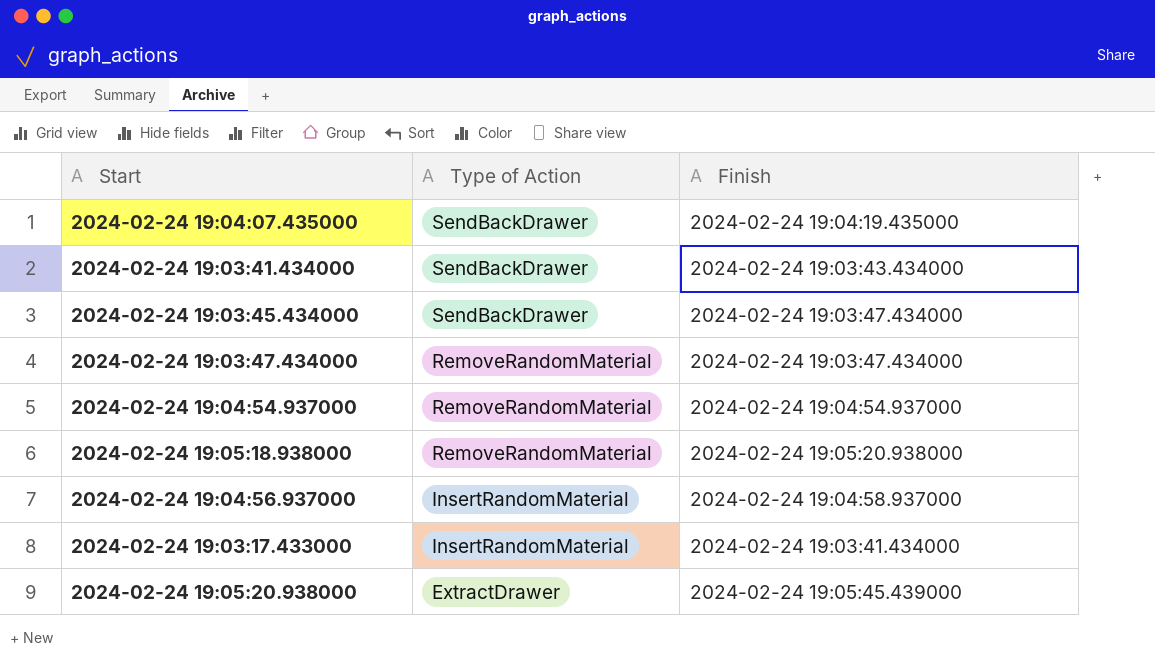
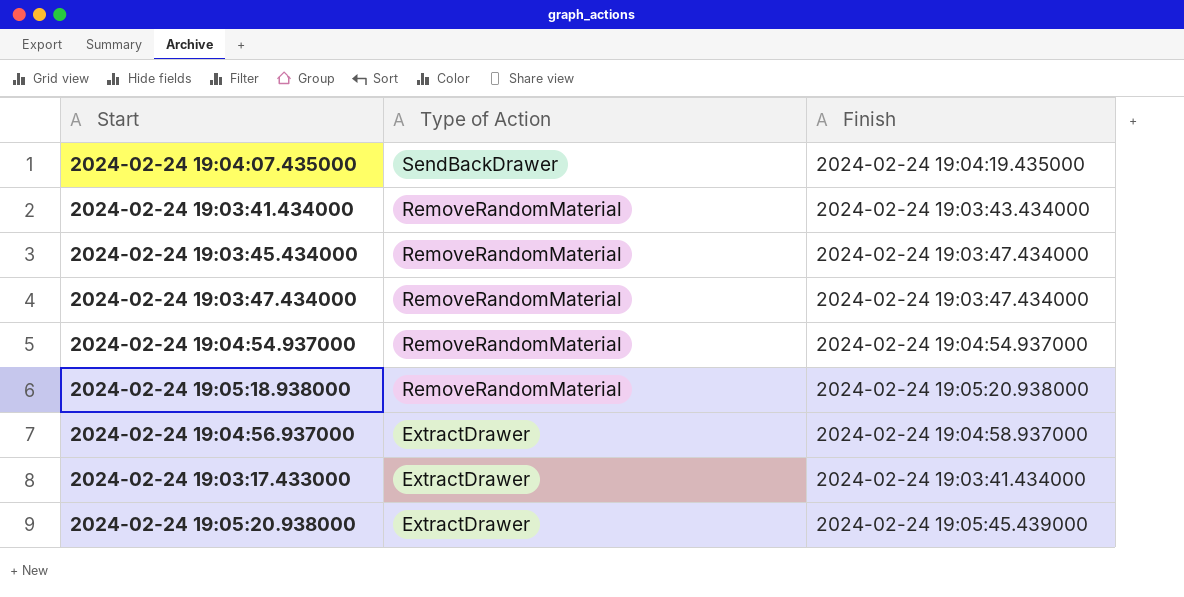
2024-02-24 19:03:41.434000 | Type of Action: SendBackDrawer -> RemoveRandomMaterial
2024-02-24 19:03:45.434000 | Type of Action: SendBackDrawer -> RemoveRandomMaterial
2024-02-24 19:04:56.937000 | Type of Action: InsertRandomMaterial -> ExtractDrawer
2024-02-24 19:03:17.433000 | Type of Action: InsertRandomMaterial -> ExtractDrawer

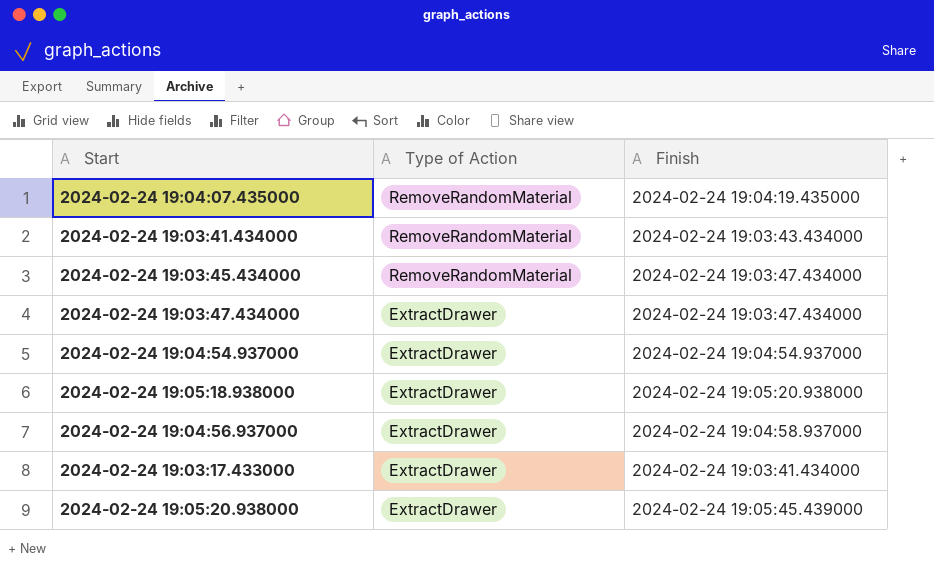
2024-02-24 19:04:07.435000 | Type of Action: SendBackDrawer -> RemoveRandomMaterial
2024-02-24 19:03:47.434000 | Type of Action: RemoveRandomMaterial -> ExtractDrawer
2024-02-24 19:04:54.937000 | Type of Action: RemoveRandomMaterial -> ExtractDrawer
2024-02-24 19:05:18.938000 | Type of Action: RemoveRandomMaterial -> ExtractDrawer

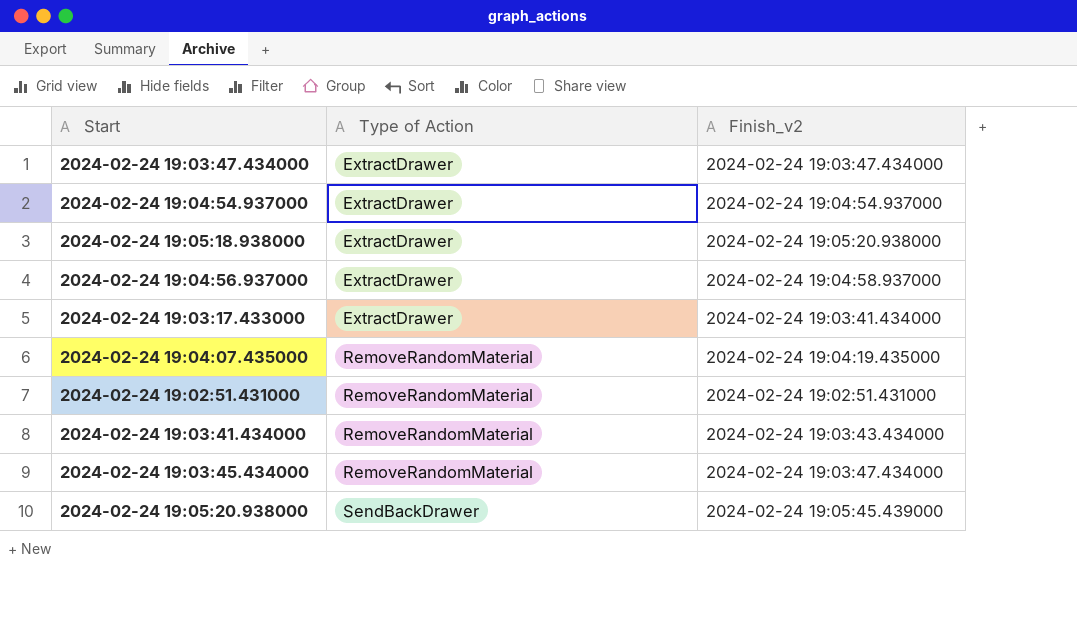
row order: Type of Action descending -> Type of Action ascending
column name: Finish -> Finish_v2
row 2024-02-24 19:02:51.431000: none -> RemoveRandomMaterial | 2024-02-24 19:02:51.431000
2024-02-24 19:05:20.938000 | Type of Action: ExtractDrawer -> SendBackDrawer

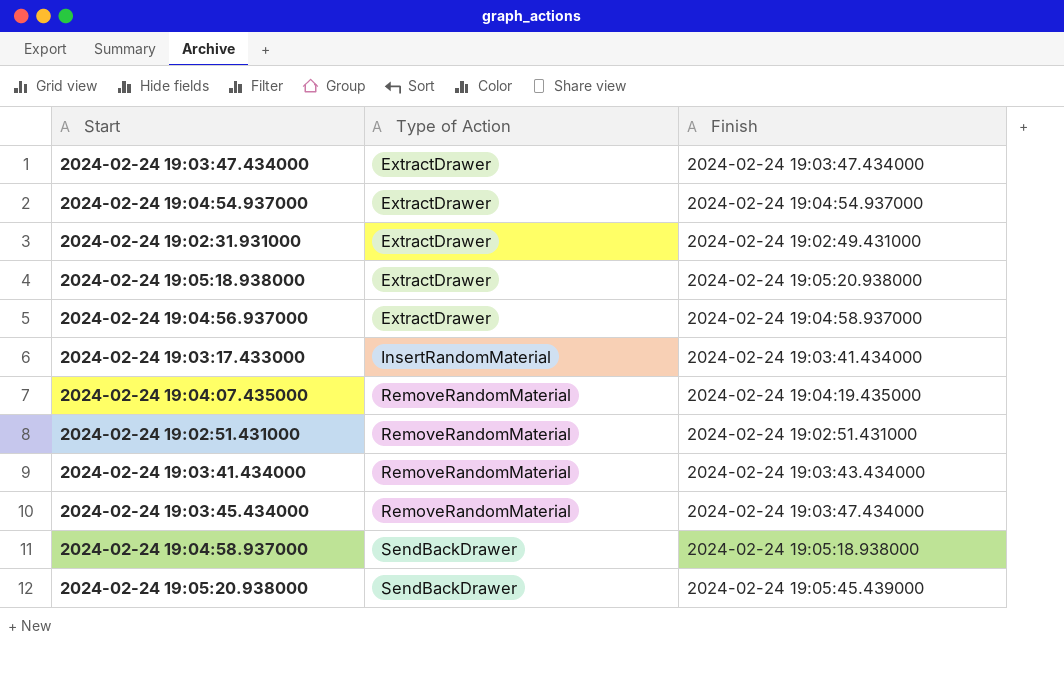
column name: Finish_v2 -> Finish
row 2024-02-24 19:02:31.931000: none -> ExtractDrawer | 2024-02-24 19:02:49.431000
2024-02-24 19:03:17.433000 | Type of Action: ExtractDrawer -> InsertRandomMaterial
row 2024-02-24 19:04:58.937000: none -> SendBackDrawer | 2024-02-24 19:05:18.938000

